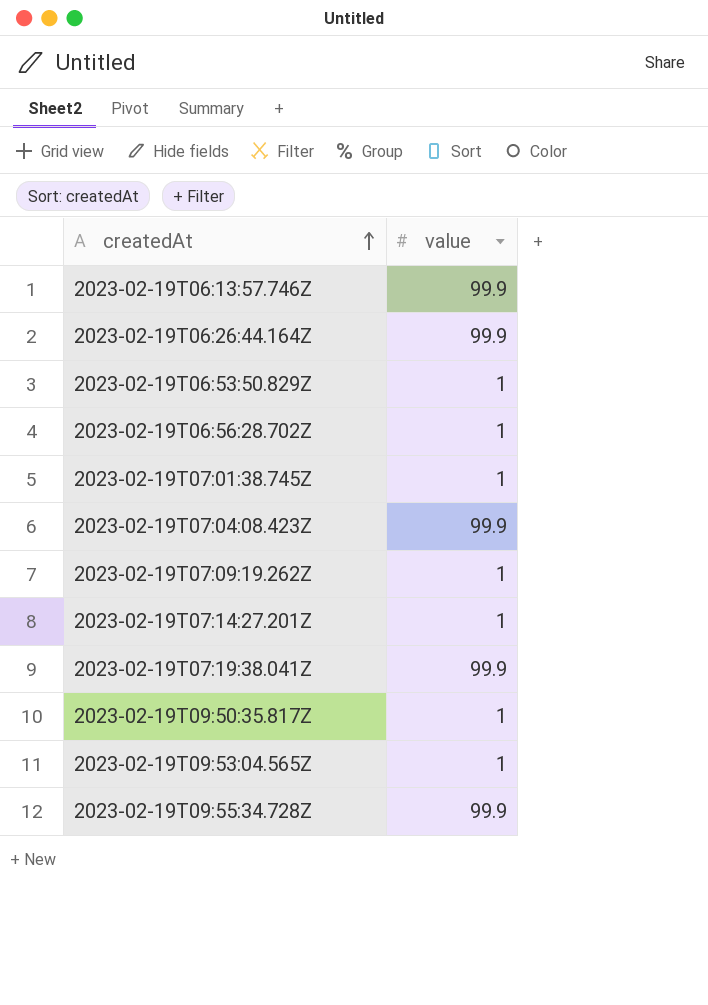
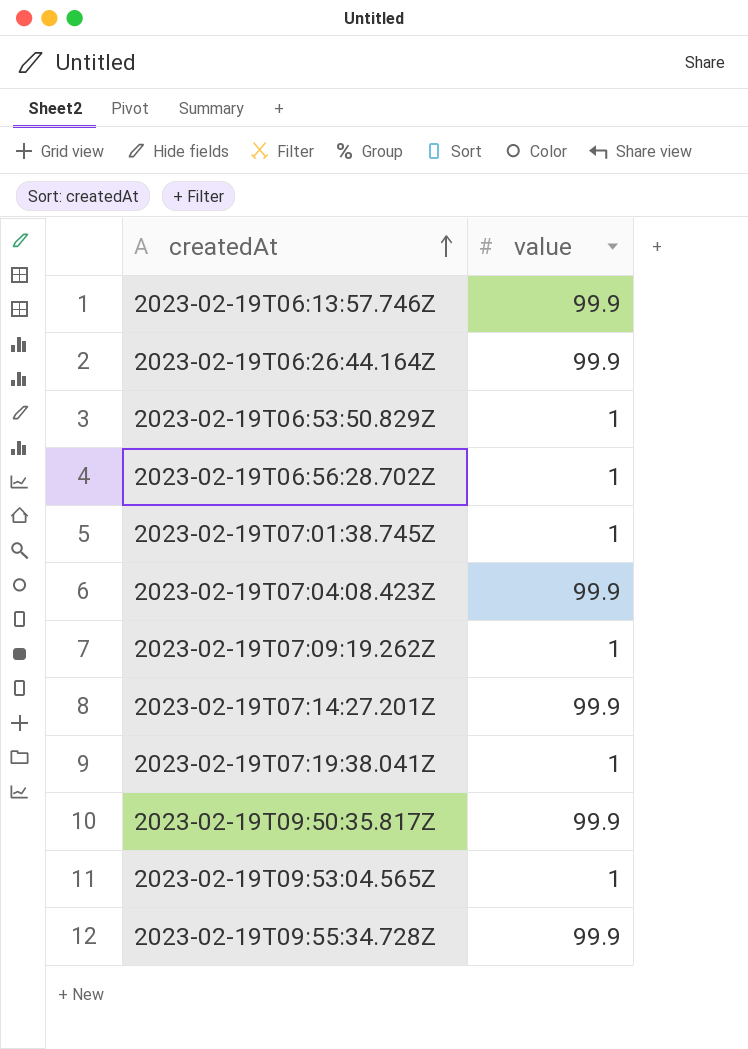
2023-02-19T07:14:27.201Z | value: 1 -> 99.9
2023-02-19T07:19:38.041Z | value: 99.9 -> 1
2023-02-19T09:50:35.817Z | value: 1 -> 99.9

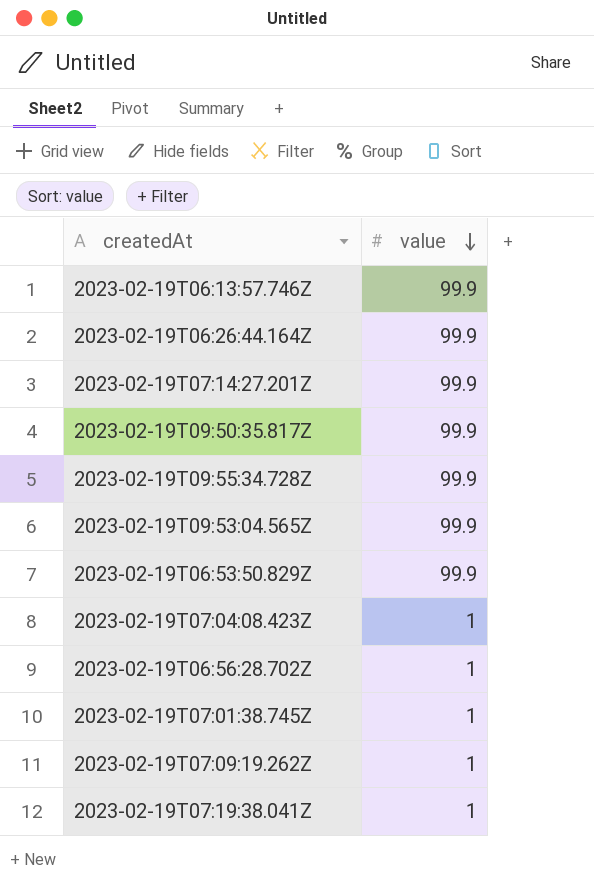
row order: createdAt ascending -> value descending
2023-02-19T09:53:04.565Z | value: 1 -> 99.9
2023-02-19T06:53:50.829Z | value: 1 -> 99.9
2023-02-19T07:04:08.423Z | value: 99.9 -> 1

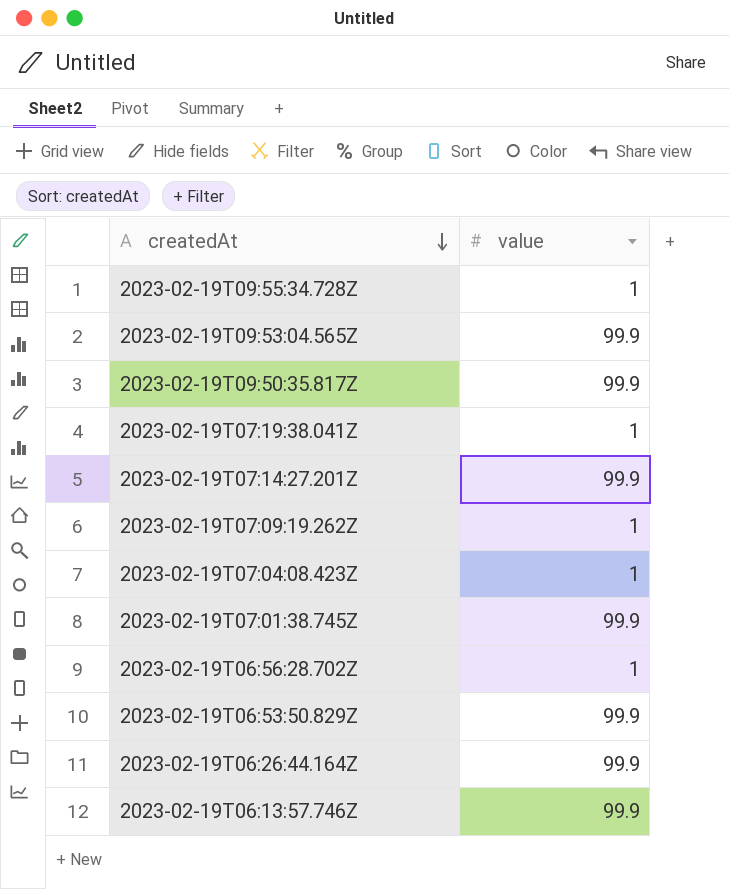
row order: value descending -> createdAt descending
2023-02-19T09:55:34.728Z | value: 99.9 -> 1
2023-02-19T07:01:38.745Z | value: 1 -> 99.9

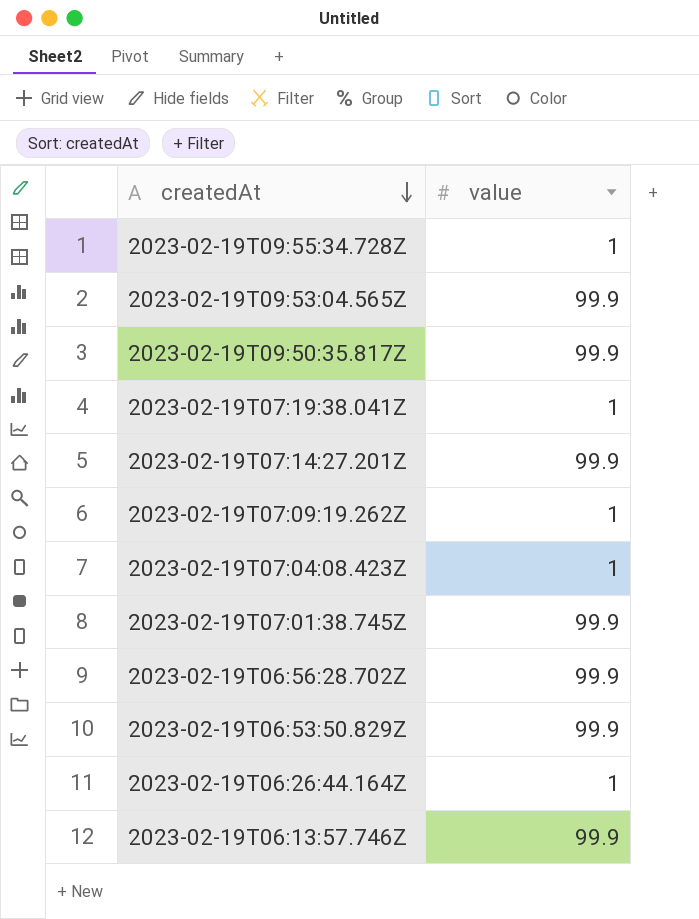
2023-02-19T06:56:28.702Z | value: 1 -> 99.9
2023-02-19T06:26:44.164Z | value: 99.9 -> 1

